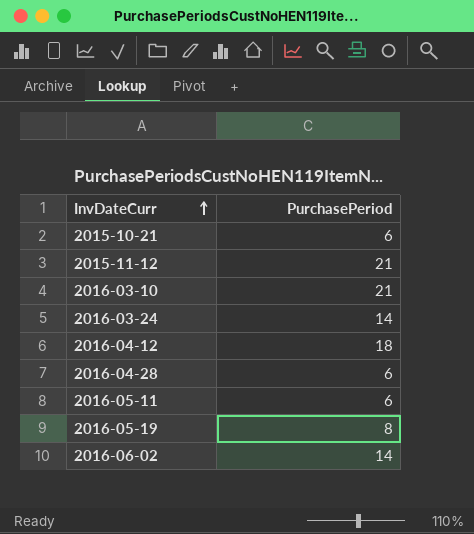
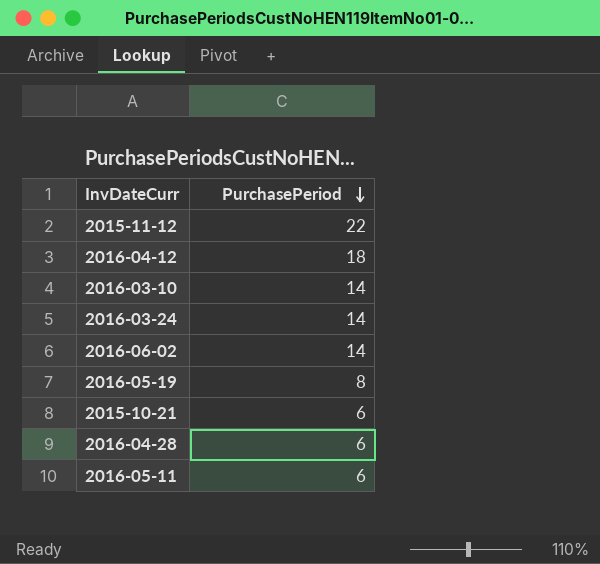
row order: InvDateCurr ascending -> PurchasePeriod descending
2015-11-12 | PurchasePeriod: 21 -> 22
2016-03-10 | PurchasePeriod: 21 -> 14

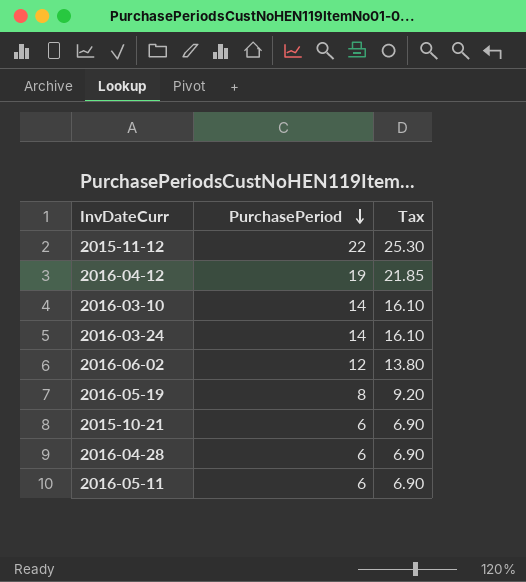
column Tax | formula: none -> [PurchasePeriod] * 1.15
2016-04-12 | PurchasePeriod: 18 -> 19
2016-06-02 | PurchasePeriod: 14 -> 12

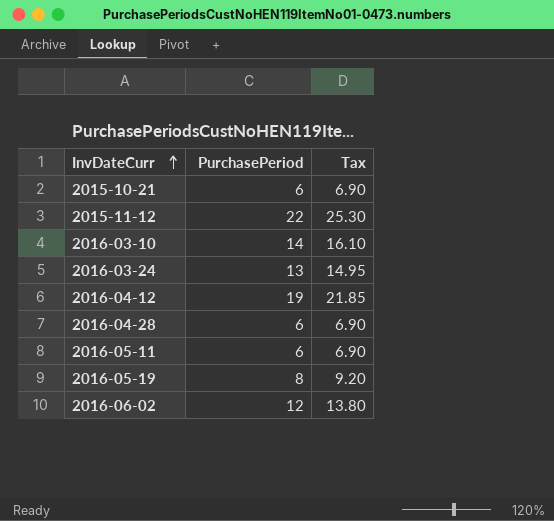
row order: PurchasePeriod descending -> InvDateCurr ascending
2016-03-24 | PurchasePeriod: 14 -> 13
2016-03-24 | Tax: 16.10 -> 14.95

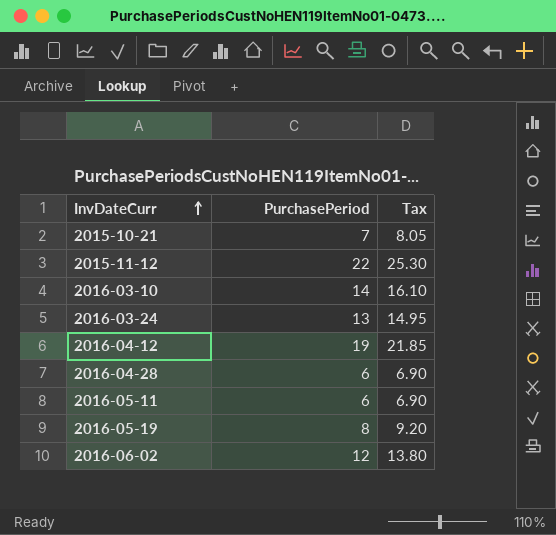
2015-10-21 | PurchasePeriod: 6 -> 7
2015-10-21 | Tax: 6.90 -> 8.05

